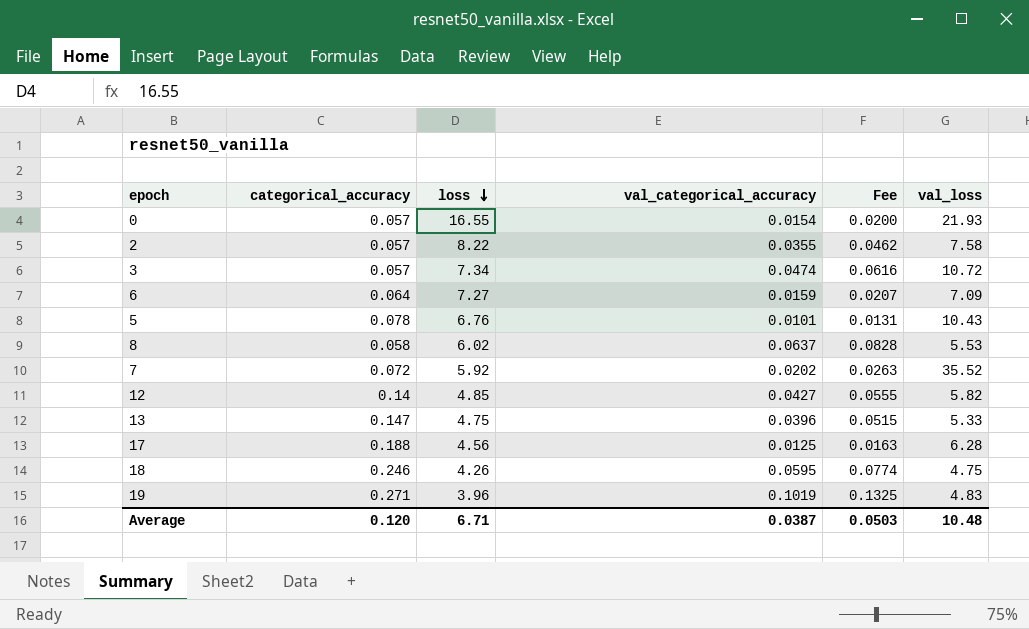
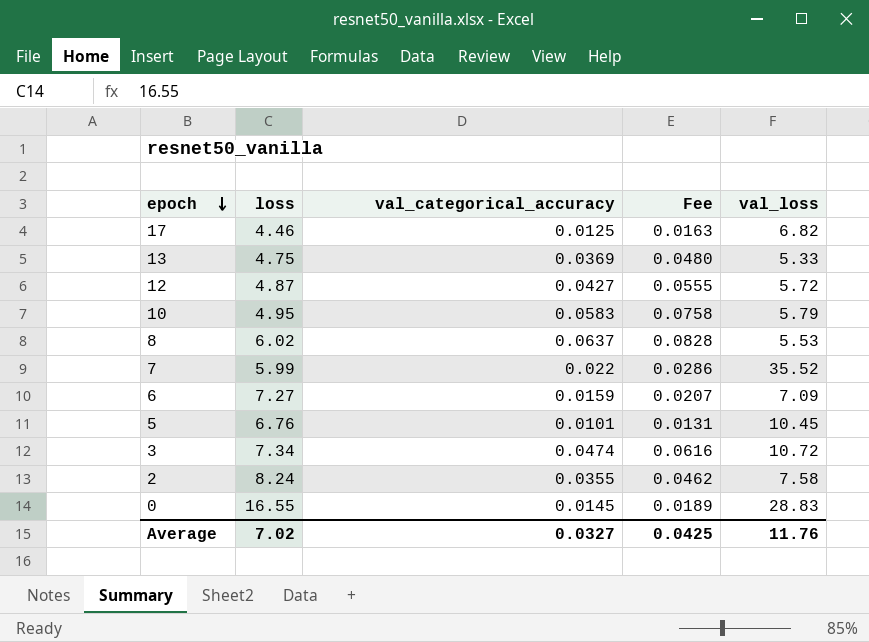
row order: loss descending -> epoch descending
column categorical_accuracy | position: 2 -> none
row 18: 0.246 | 4.26 | 0.0595 | 0.0774 | 4.75 -> none
row 19: 0.271 | 3.96 | 0.1019 | 0.1325 | 4.83 -> none
17 | loss: 4.56 -> 4.46
17 | val_loss: 6.28 -> 6.82
13 | val_categorical_accuracy: 0.0396 -> 0.0369
13 | Fee: 0.0515 -> 0.0480
12 | loss: 4.85 -> 4.87
12 | val_loss: 5.82 -> 5.72
row 10: none -> 4.95 | 0.0583 | 0.0758 | 5.79
7 | loss: 5.92 -> 5.99
7 | val_categorical_accuracy: 0.0202 -> 0.022
7 | Fee: 0.0263 -> 0.0286
5 | val_loss: 10.43 -> 10.45
2 | loss: 8.22 -> 8.24
0 | val_categorical_accuracy: 0.0154 -> 0.0145
0 | Fee: 0.0200 -> 0.0189
0 | val_loss: 21.93 -> 28.83
Average | loss: 6.71 -> 7.02
Average | val_categorical_accuracy: 0.0387 -> 0.0327
Average | Fee: 0.0503 -> 0.0425
Average | val_loss: 10.48 -> 11.76

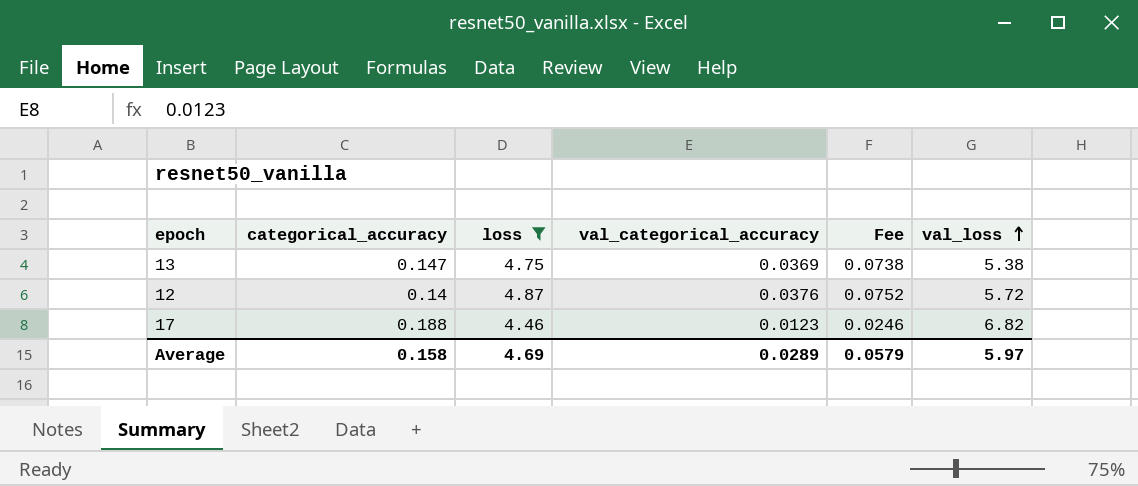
filter: none -> loss <= 4.87
row order: epoch descending -> val_loss ascending
column categorical_accuracy | position: none -> 2
column Fee | formula: [val_categorical_accuracy] * 1.3 -> [val_categorical_accuracy] * 2
13 | val_loss: 5.33 -> 5.38
12 | val_categorical_accuracy: 0.0427 -> 0.0376
17 | val_categorical_accuracy: 0.0125 -> 0.0123
Average | loss: 7.02 -> 4.69
Average | val_categorical_accuracy: 0.0327 -> 0.0289
Average | Fee: 0.0425 -> 0.0579
Average | val_loss: 11.76 -> 5.97

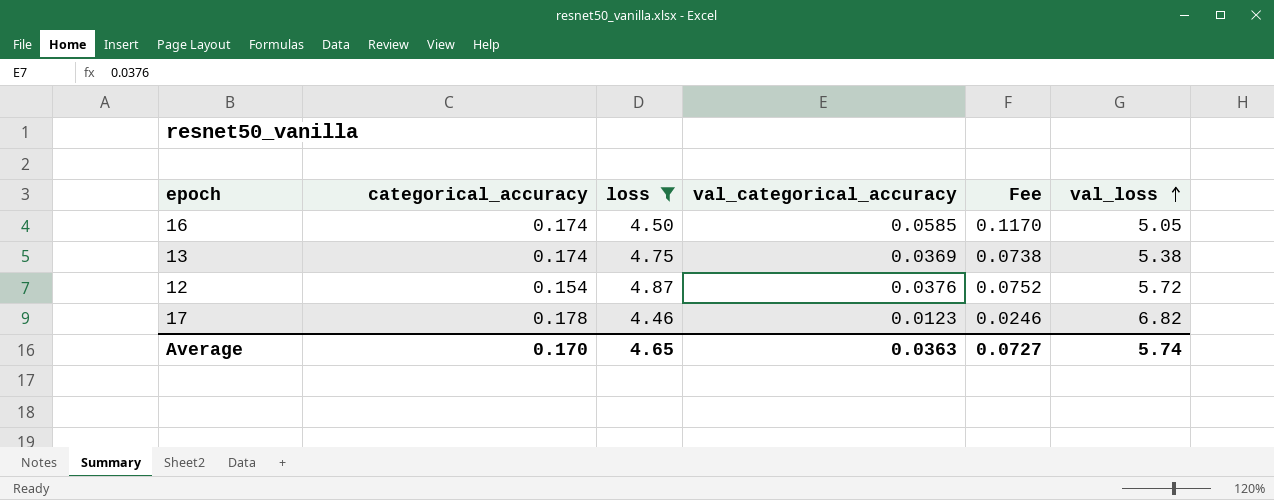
row 16: none -> 0.174 | 4.50 | 0.0585 | 0.1170 | 5.05
13 | categorical_accuracy: 0.147 -> 0.174
12 | categorical_accuracy: 0.14 -> 0.154
17 | categorical_accuracy: 0.188 -> 0.178
Average | categorical_accuracy: 0.158 -> 0.170
Average | loss: 4.69 -> 4.65
Average | val_categorical_accuracy: 0.0289 -> 0.0363
Average | Fee: 0.0579 -> 0.0727
Average | val_loss: 5.97 -> 5.74

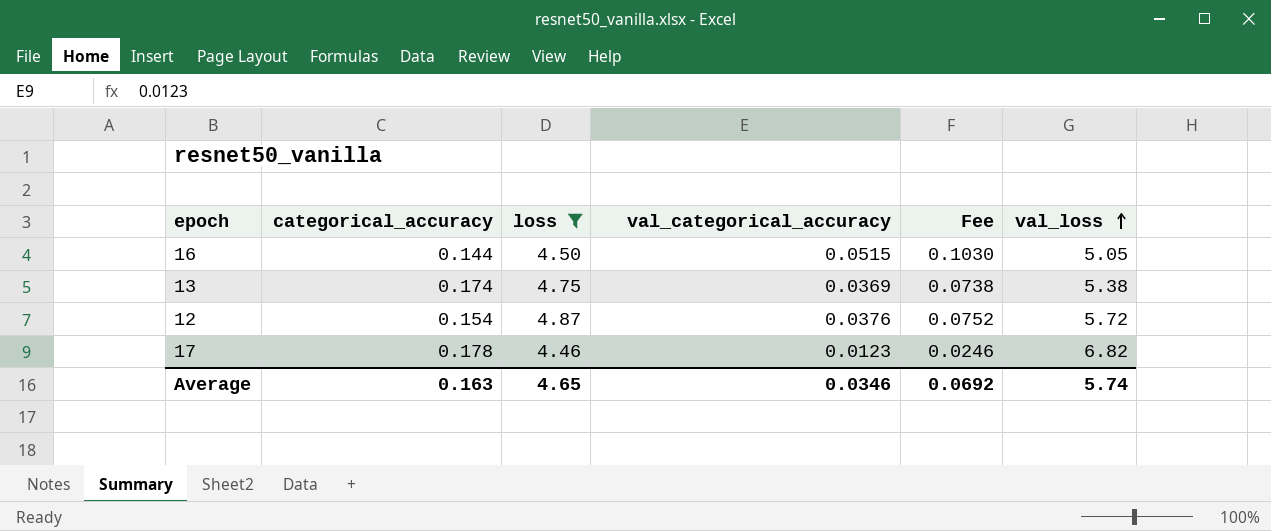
16 | categorical_accuracy: 0.174 -> 0.144
16 | val_categorical_accuracy: 0.0585 -> 0.0515
16 | Fee: 0.1170 -> 0.1030
Average | categorical_accuracy: 0.170 -> 0.163
Average | val_categorical_accuracy: 0.0363 -> 0.0346
Average | Fee: 0.0727 -> 0.0692

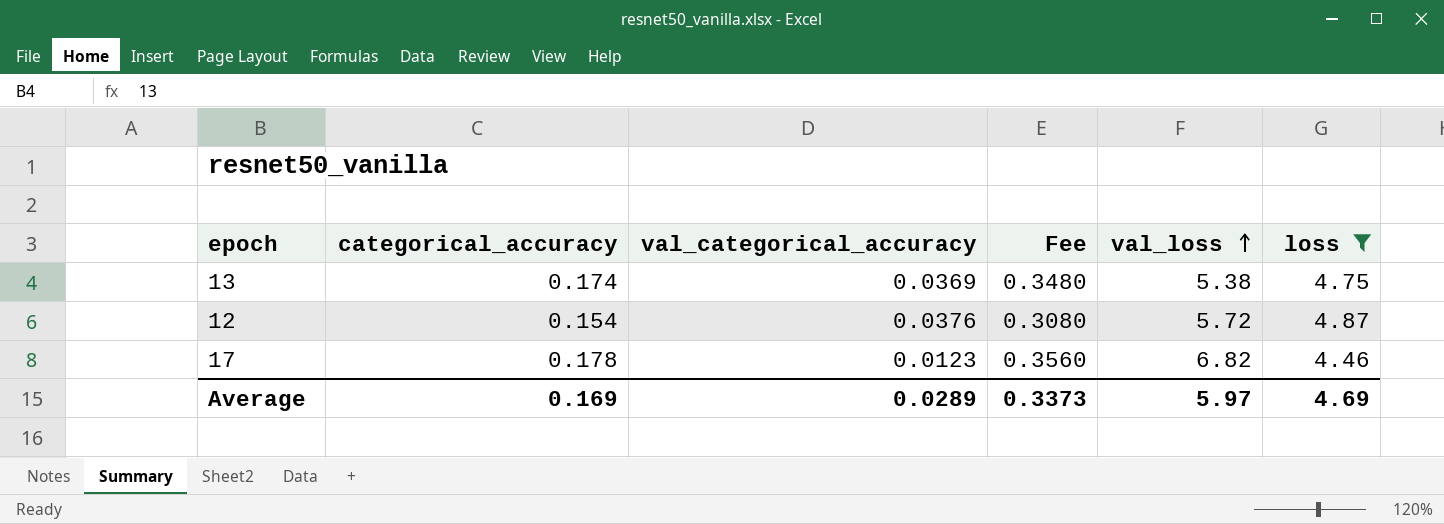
column Fee | formula: [val_categorical_accuracy] * 2 -> [categorical_accuracy] * 2
column loss | position: 3 -> 6
row 16: 0.144 | 4.50 | 0.0515 | 0.1030 | 5.05 -> none
Average | categorical_accuracy: 0.163 -> 0.169
Average | val_categorical_accuracy: 0.0346 -> 0.0289
Average | Fee: 0.0692 -> 0.3373
Average | val_loss: 5.74 -> 5.97
Average | loss: 4.65 -> 4.69

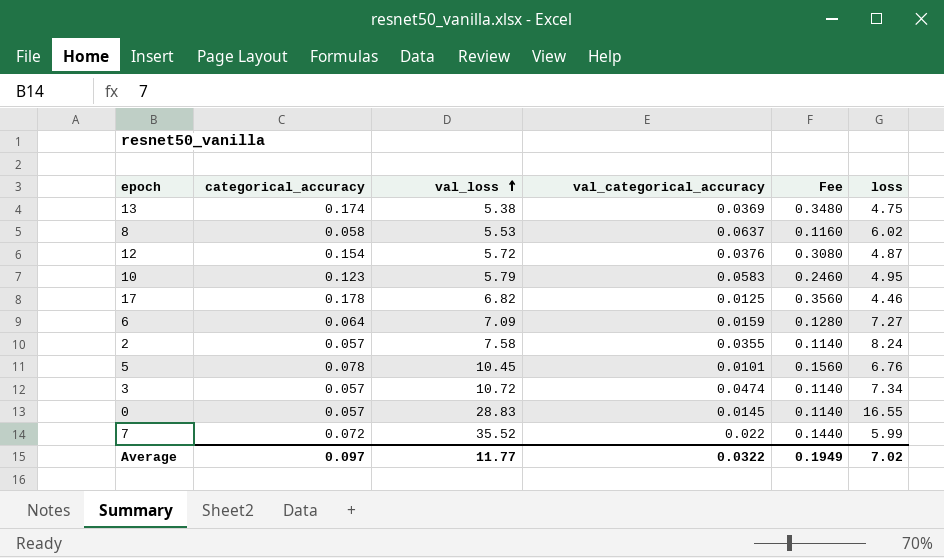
filter: loss <= 4.87 -> none
column val_loss | position: 5 -> 3
17 | val_categorical_accuracy: 0.0123 -> 0.0125
Average | categorical_accuracy: 0.169 -> 0.097
Average | val_loss: 5.97 -> 11.77
Average | val_categorical_accuracy: 0.0289 -> 0.0322
Average | Fee: 0.3373 -> 0.1949
Average | loss: 4.69 -> 7.02

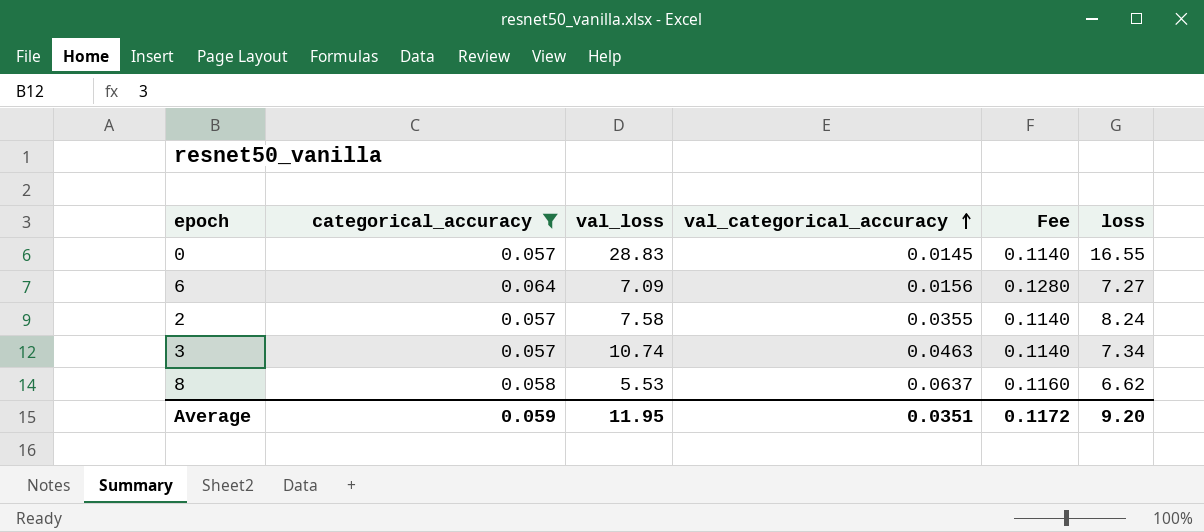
filter: none -> categorical_accuracy <= 0.064
row order: val_loss ascending -> val_categorical_accuracy ascending
6 | val_categorical_accuracy: 0.0159 -> 0.0156
3 | val_loss: 10.72 -> 10.74
3 | val_categorical_accuracy: 0.0474 -> 0.0463
8 | loss: 6.02 -> 6.62
Average | categorical_accuracy: 0.097 -> 0.059
Average | val_loss: 11.77 -> 11.95
Average | val_categorical_accuracy: 0.0322 -> 0.0351
Average | Fee: 0.1949 -> 0.1172
Average | loss: 7.02 -> 9.20

